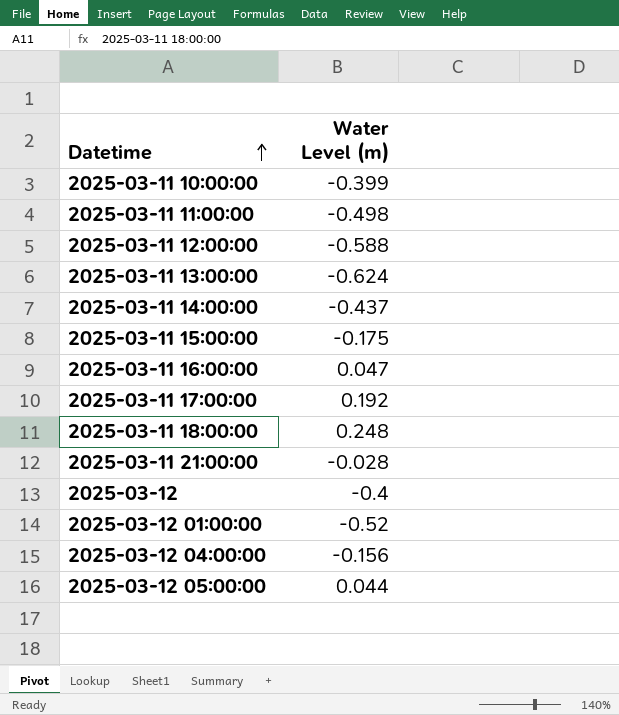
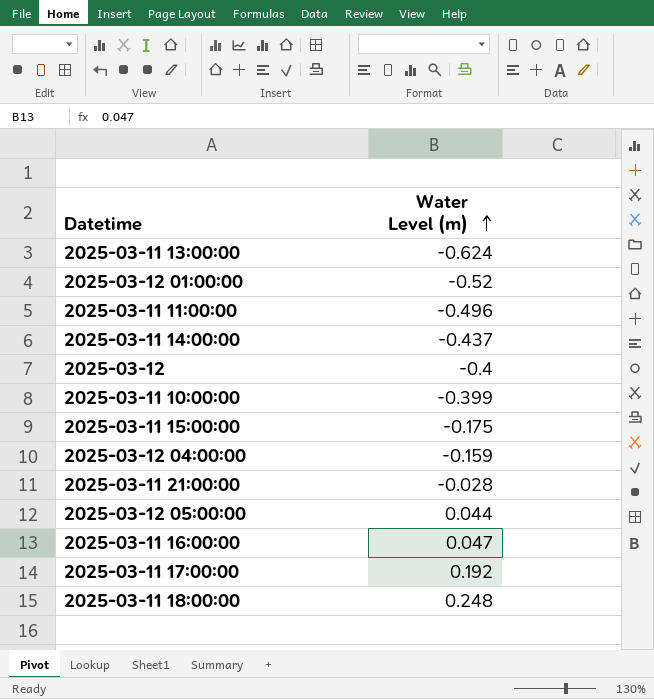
row order: Datetime ascending -> Water Level (m) ascending
row 2025-03-11 12:00:00: -0.588 -> none
2025-03-11 11:00:00 | Water Level (m): -0.498 -> -0.496
2025-03-12 04:00:00 | Water Level (m): -0.156 -> -0.159

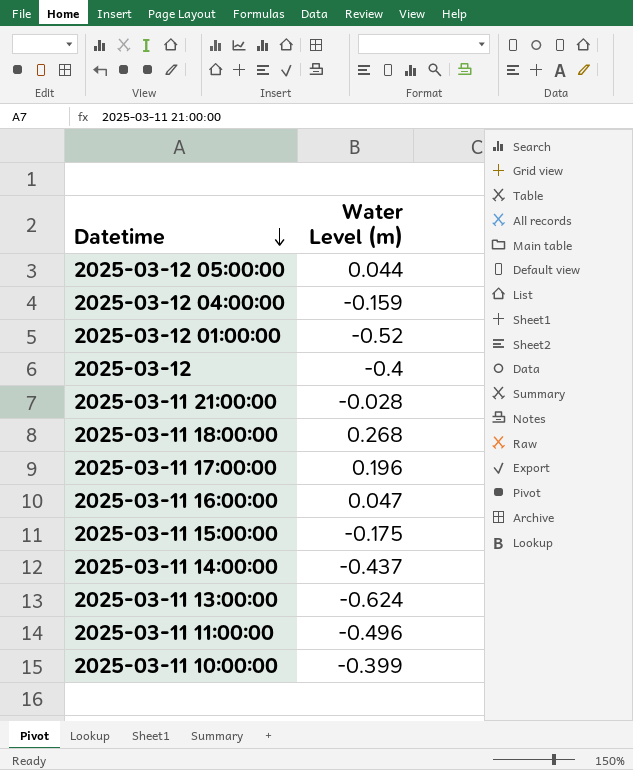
row order: Water Level (m) ascending -> Datetime descending
2025-03-11 18:00:00 | Water Level (m): 0.248 -> 0.268
2025-03-11 17:00:00 | Water Level (m): 0.192 -> 0.196

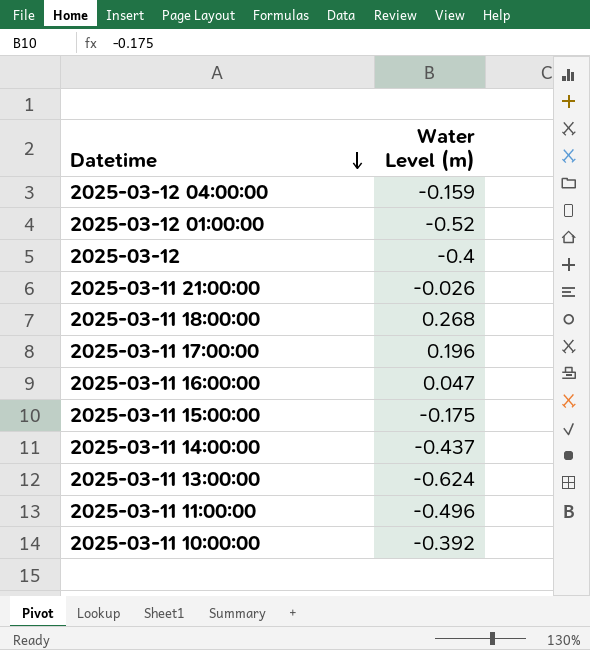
row 2025-03-12 05:00:00: 0.044 -> none
2025-03-11 21:00:00 | Water Level (m): -0.028 -> -0.026
2025-03-11 10:00:00 | Water Level (m): -0.399 -> -0.392

